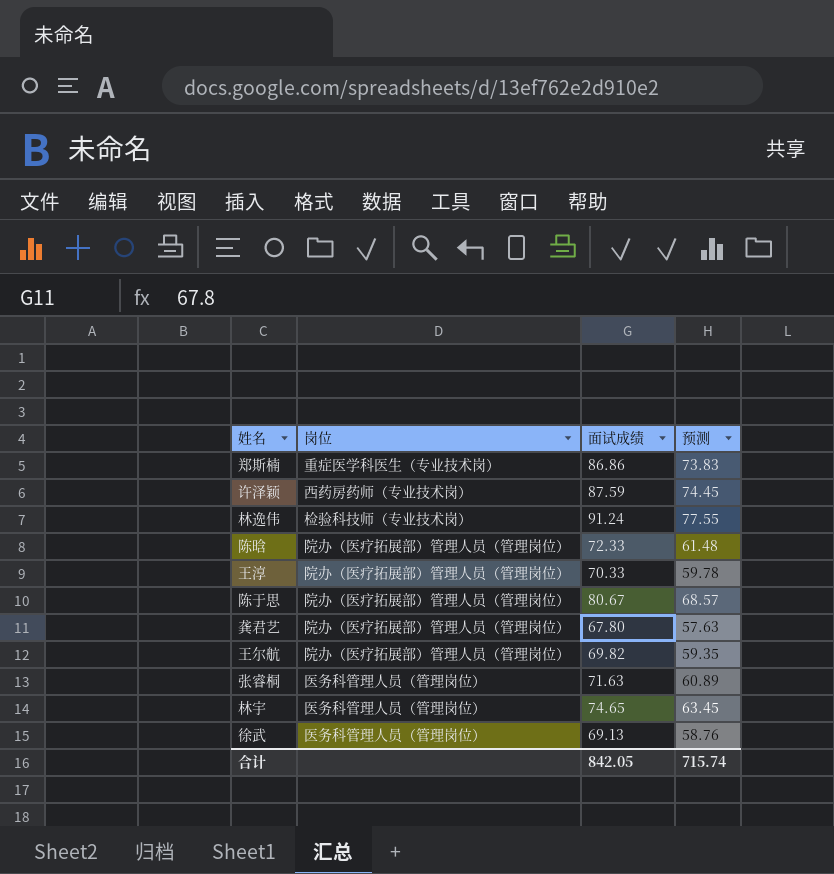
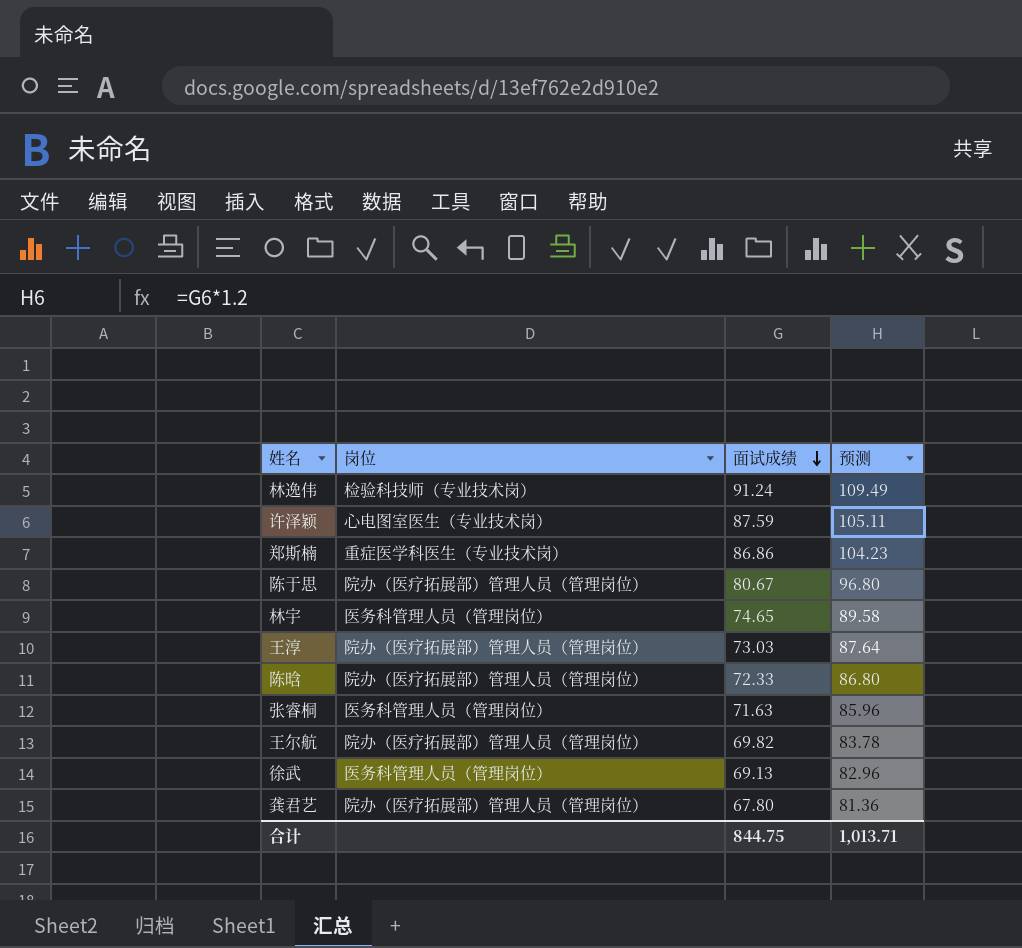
row order: none -> 面试成绩 descending
column 预测 | formula: [面试成绩] * 0.85 -> [面试成绩] * 1.2
许泽颖 | 岗位: 西药房药师（专业技术岗） -> 心电图室医生（专业技术岗）
王淳 | 面试成绩: 70.33 -> 73.03
合计 | 面试成绩: 842.05 -> 844.75
合计 | 预测: 715.74 -> 1,013.71

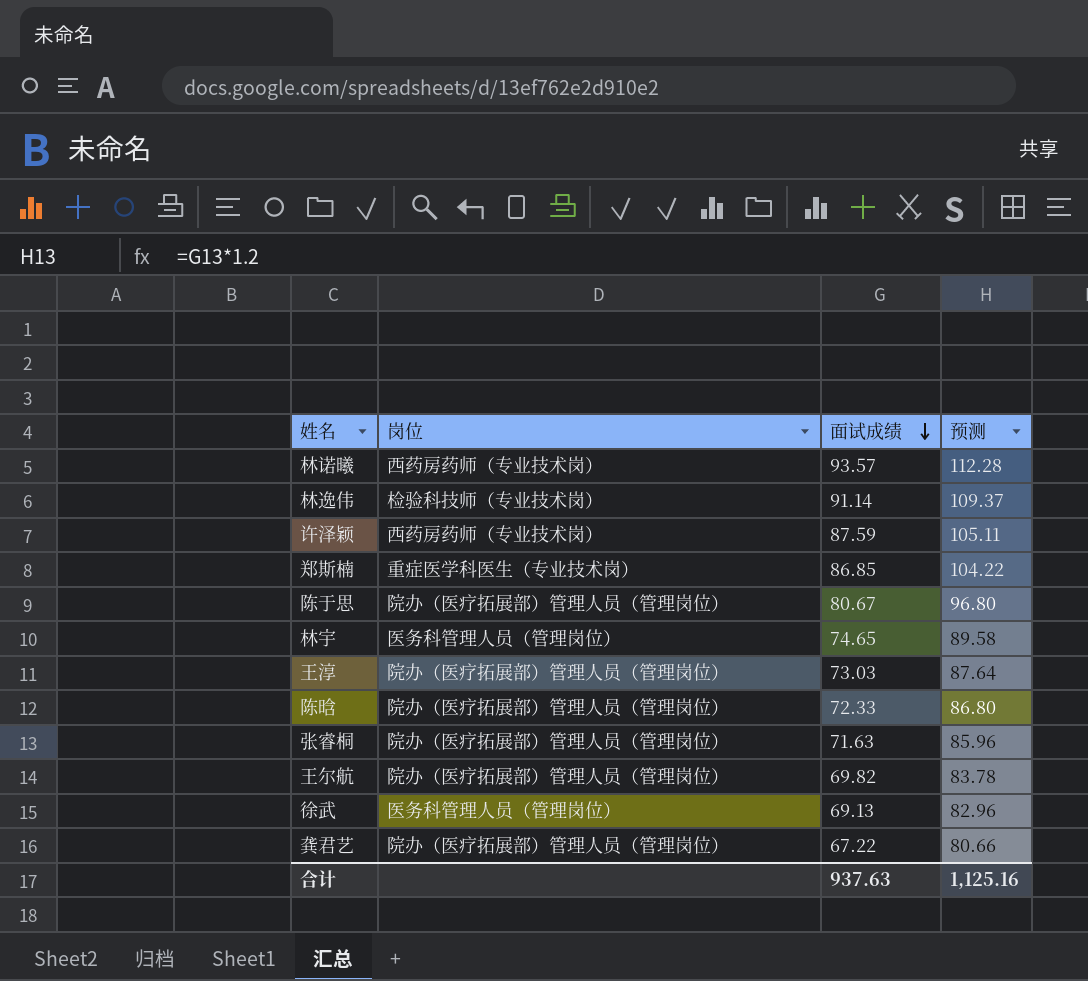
row 林诺曦: none -> 西药房药师（专业技术岗） | 93.57 | 112.28
林逸伟 | 面试成绩: 91.24 -> 91.14
林逸伟 | 预测: 109.49 -> 109.37
许泽颖 | 岗位: 心电图室医生（专业技术岗） -> 西药房药师（专业技术岗）
郑斯楠 | 面试成绩: 86.86 -> 86.85
郑斯楠 | 预测: 104.23 -> 104.22
张睿桐 | 岗位: 医务科管理人员（管理岗位） -> 院办（医疗拓展部）管理人员（管理岗位）
龚君艺 | 面试成绩: 67.80 -> 67.22
龚君艺 | 预测: 81.36 -> 80.66
合计 | 面试成绩: 844.75 -> 937.63
合计 | 预测: 1,013.71 -> 1,125.16

